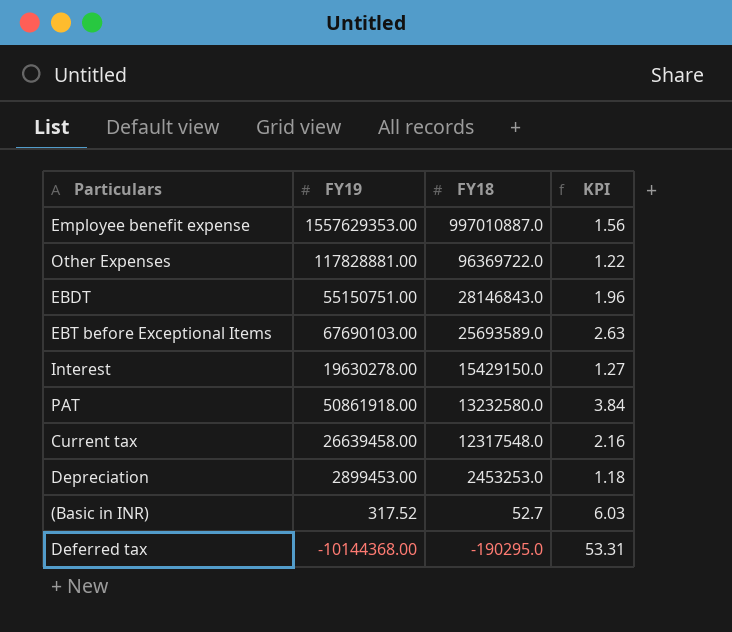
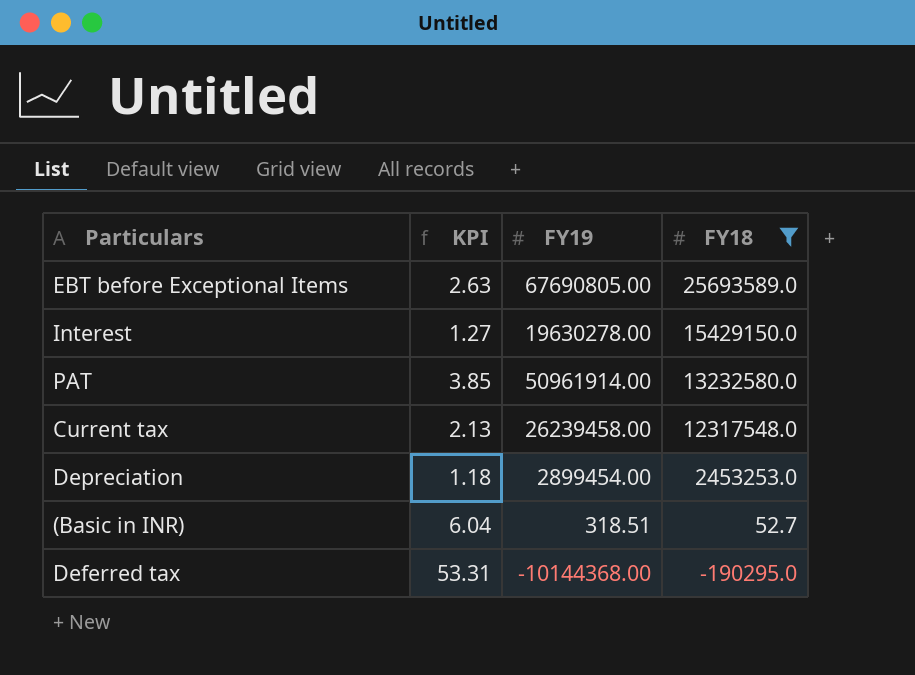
filter: none -> FY18 <= 25693589.0
column KPI | position: 4 -> 2
EBT before Exceptional Items | FY19: 67690103.00 -> 67690805.00
PAT | KPI: 3.84 -> 3.85
PAT | FY19: 50861918.00 -> 50961914.00
Current tax | KPI: 2.16 -> 2.13
Current tax | FY19: 26639458.00 -> 26239458.00
Depreciation | FY19: 2899453.00 -> 2899454.00
(Basic in INR) | KPI: 6.03 -> 6.04
(Basic in INR) | FY19: 317.52 -> 318.51

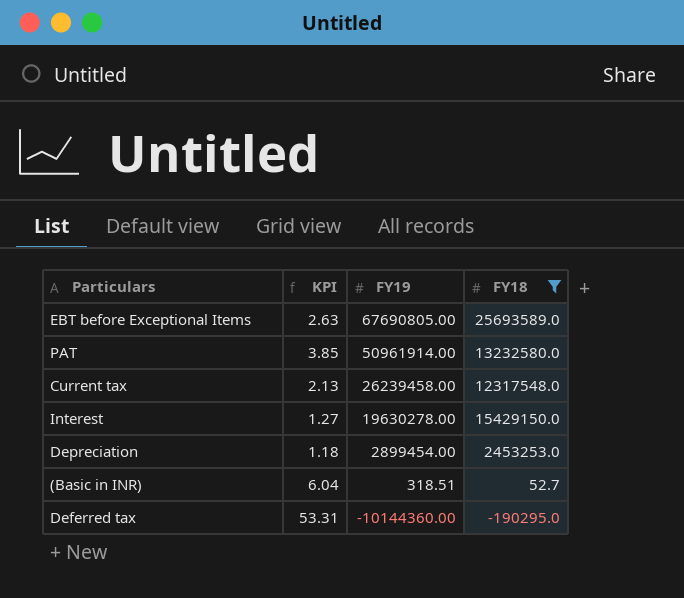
row order: FY18 descending -> FY19 descending
Deferred tax | FY19: -10144368.00 -> -10144360.00

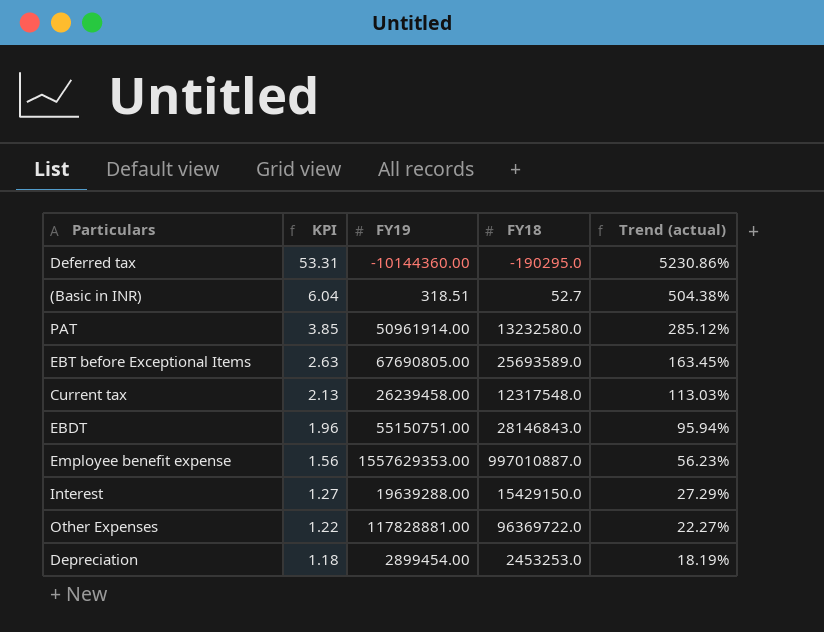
filter: FY18 <= 25693589.0 -> none
row order: FY19 descending -> KPI descending
column Trend (actual) | formula: none -> ([FY19] - [FY18]) / [FY18]
Interest | FY19: 19630278.00 -> 19639288.00

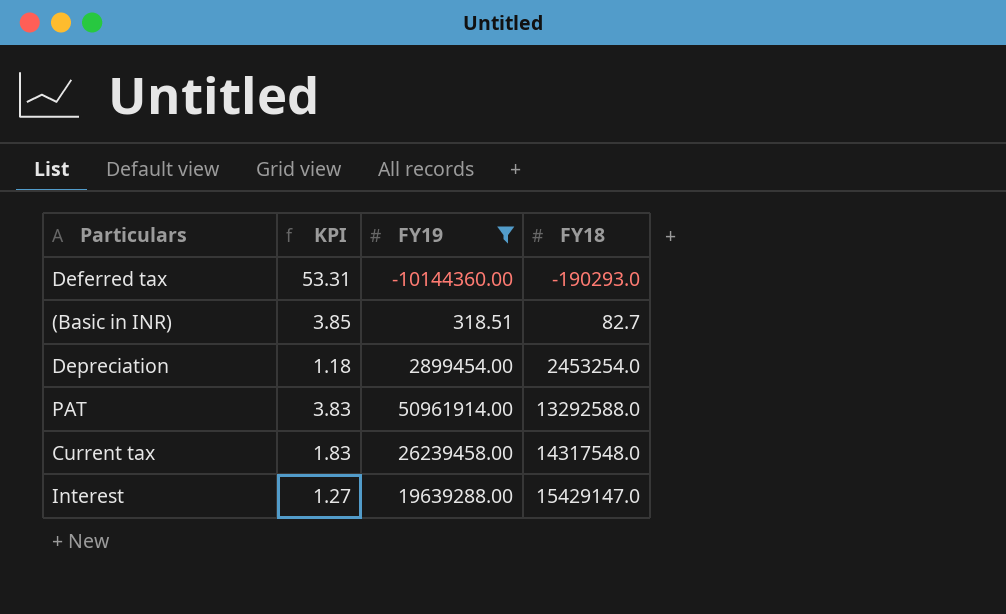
filter: none -> FY19 <= 50961914.00
row order: KPI descending -> FY18 ascending
column Trend (actual) | formula: ([FY19] - [FY18]) / [FY18] -> none
Deferred tax | FY18: -190295.0 -> -190293.0
(Basic in INR) | KPI: 6.04 -> 3.85
(Basic in INR) | FY18: 52.7 -> 82.7
Depreciation | FY18: 2453253.0 -> 2453254.0
PAT | KPI: 3.85 -> 3.83
PAT | FY18: 13232580.0 -> 13292588.0
Current tax | KPI: 2.13 -> 1.83
Current tax | FY18: 12317548.0 -> 14317548.0
Interest | FY18: 15429150.0 -> 15429147.0

